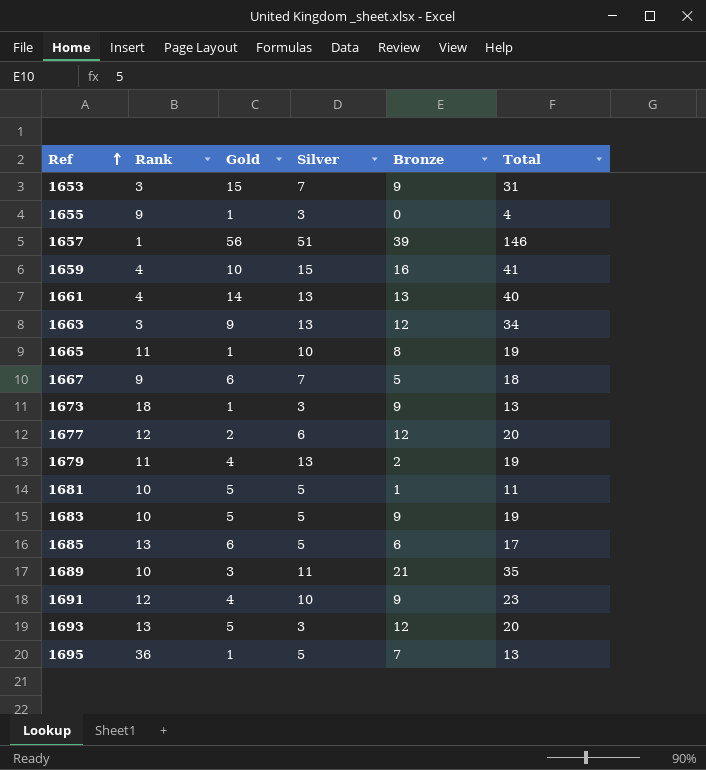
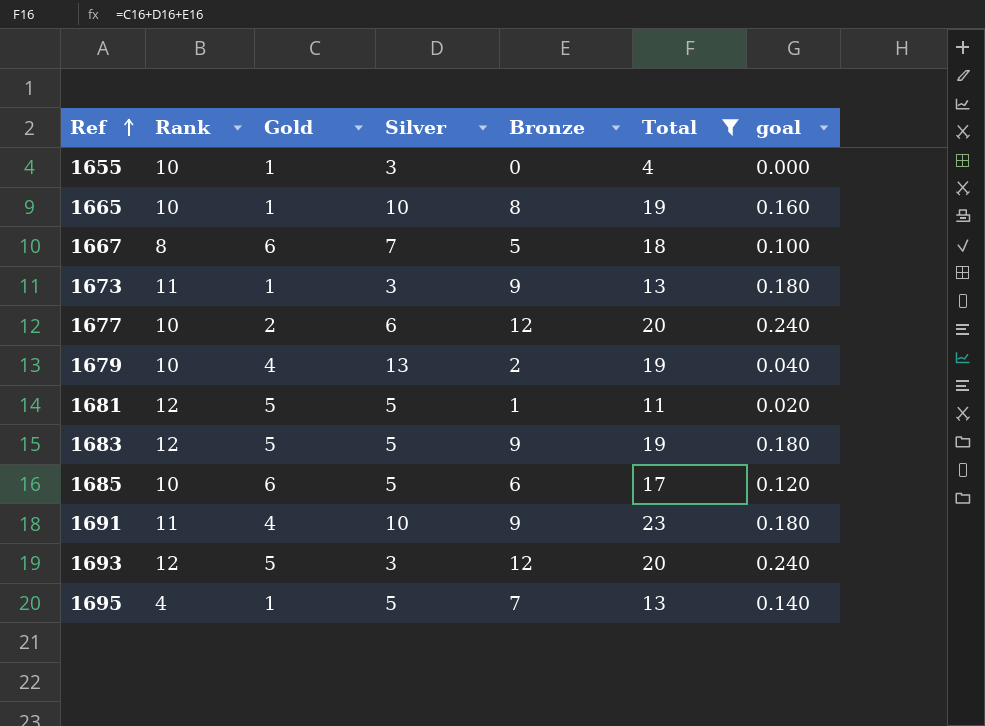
filter: none -> Total <= 23
column goal | formula: none -> [Bronze] * 0.02
1655 | Rank: 9 -> 10
1665 | Rank: 11 -> 10
1667 | Rank: 9 -> 8
1673 | Rank: 18 -> 11
1677 | Rank: 12 -> 10
1679 | Rank: 11 -> 10
1681 | Rank: 10 -> 12
1683 | Rank: 10 -> 12
1685 | Rank: 13 -> 10
1691 | Rank: 12 -> 11
1693 | Rank: 13 -> 12
1695 | Rank: 36 -> 4

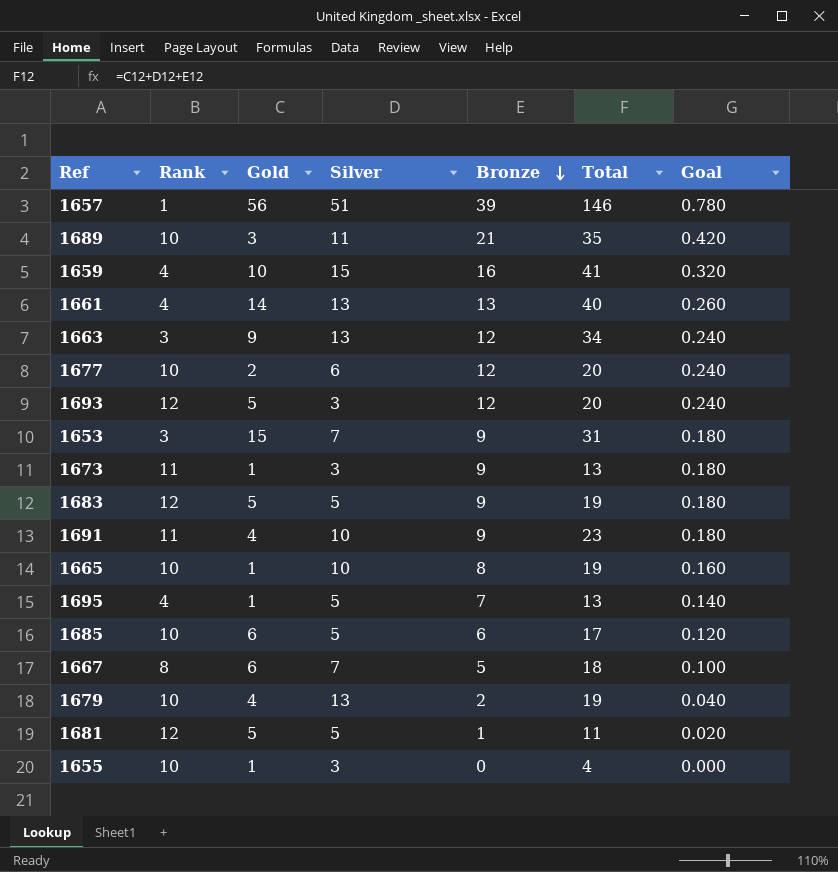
filter: Total <= 23 -> none
row order: Ref ascending -> Bronze descending
column name: goal -> Goal

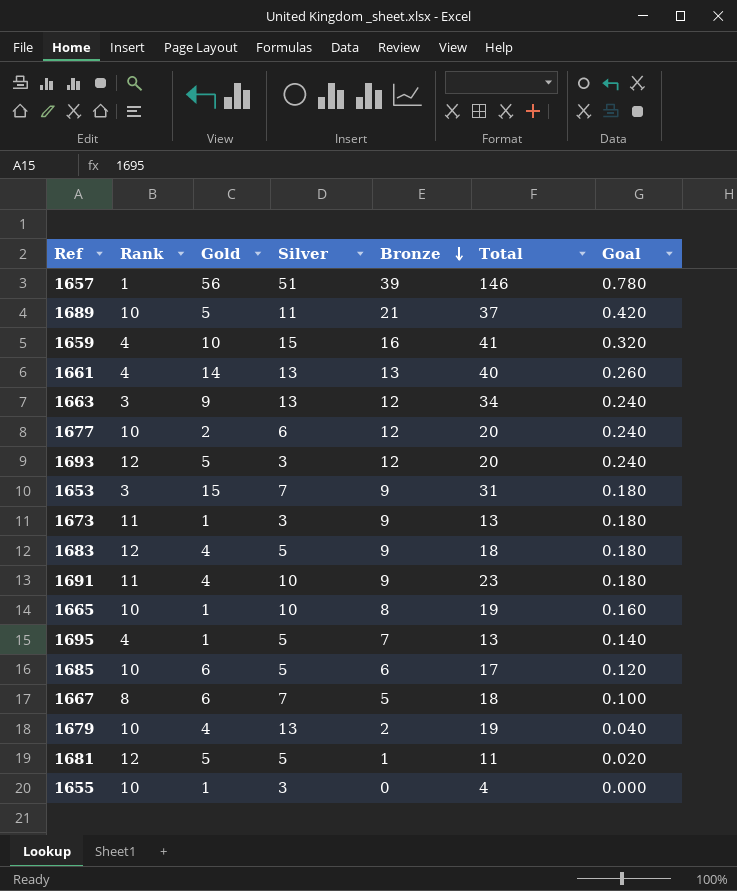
1689 | Gold: 3 -> 5
1689 | Total: 35 -> 37
1683 | Gold: 5 -> 4
1683 | Total: 19 -> 18

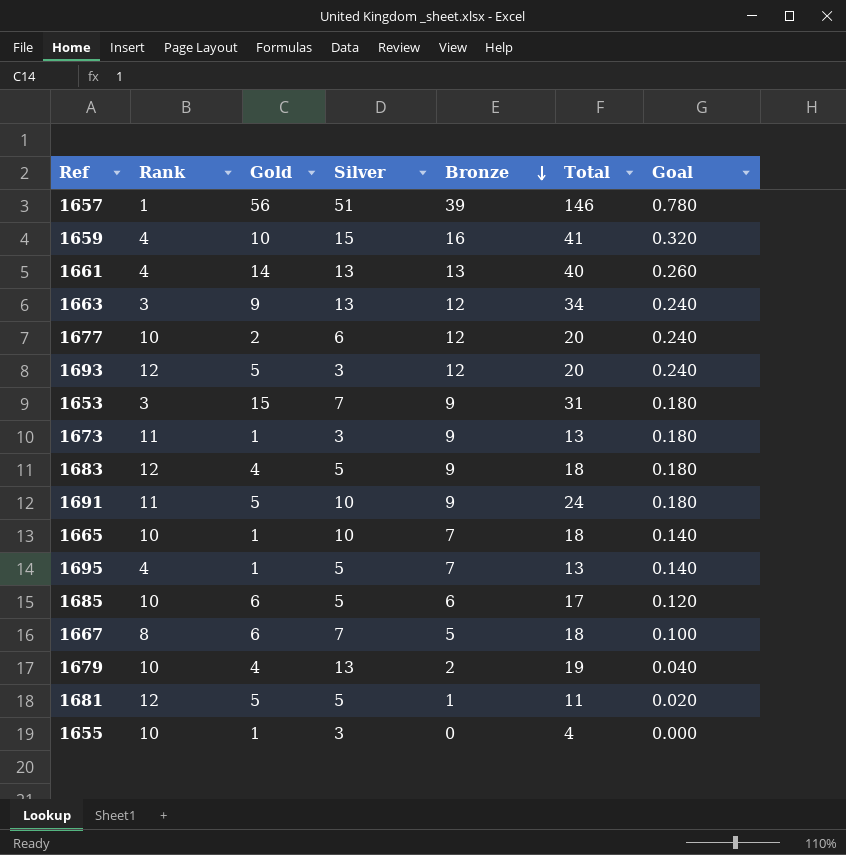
row 1689: 10 | 5 | 11 | 21 | 37 | 0.420 -> none
1691 | Gold: 4 -> 5
1691 | Total: 23 -> 24
1665 | Bronze: 8 -> 7
1665 | Total: 19 -> 18
1665 | Goal: 0.160 -> 0.140

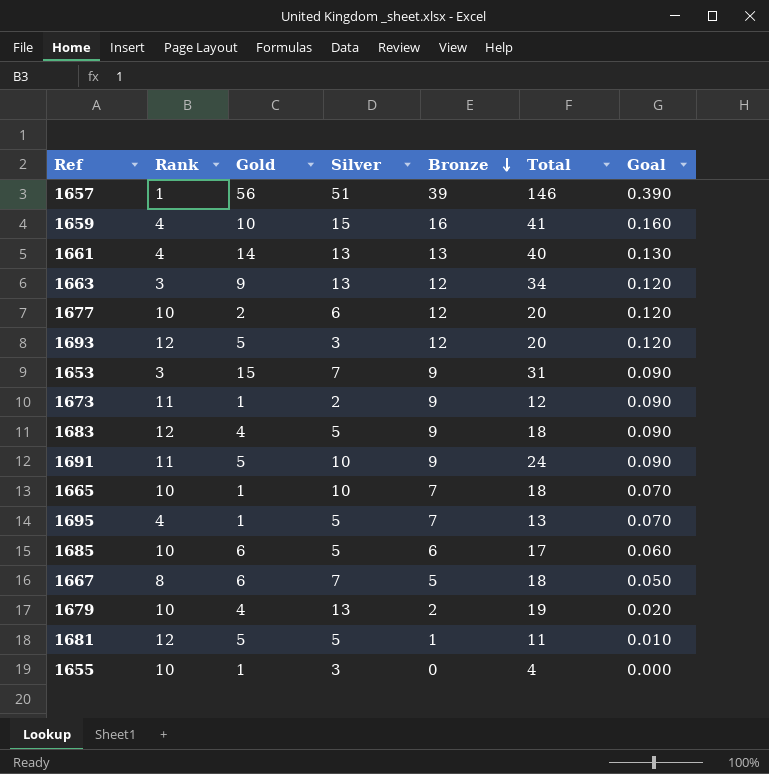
column Goal | formula: [Bronze] * 0.02 -> [Bronze] * 0.01
1673 | Silver: 3 -> 2
1673 | Total: 13 -> 12

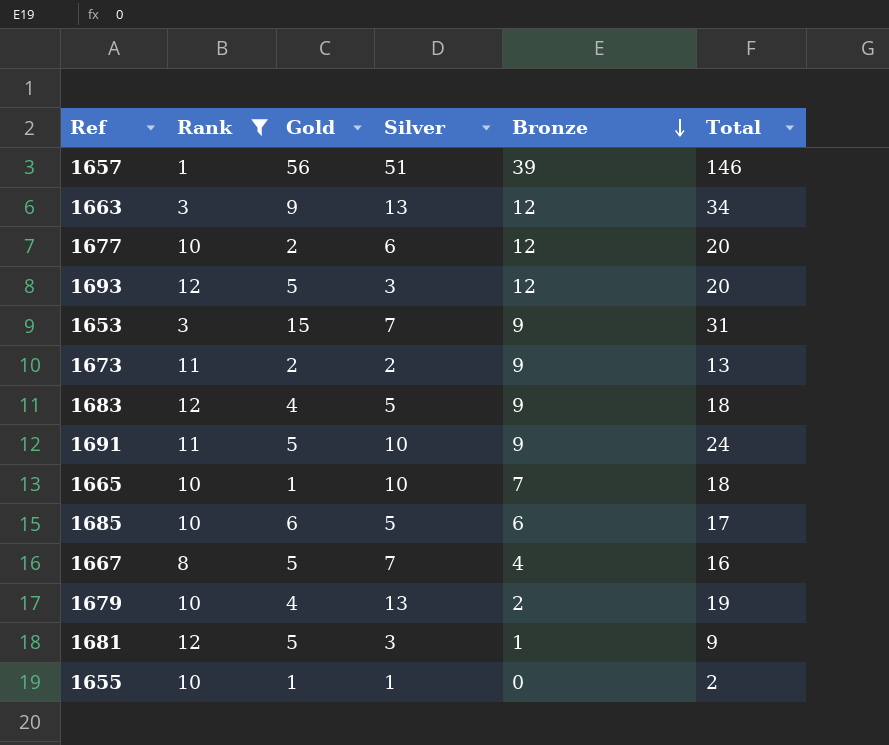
filter: none -> Rank != 4
column Goal | formula: [Bronze] * 0.01 -> none
1673 | Gold: 1 -> 2
1673 | Total: 12 -> 13
1667 | Gold: 6 -> 5
1667 | Bronze: 5 -> 4
1667 | Total: 18 -> 16
1681 | Silver: 5 -> 3
1681 | Total: 11 -> 9
1655 | Silver: 3 -> 1
1655 | Total: 4 -> 2

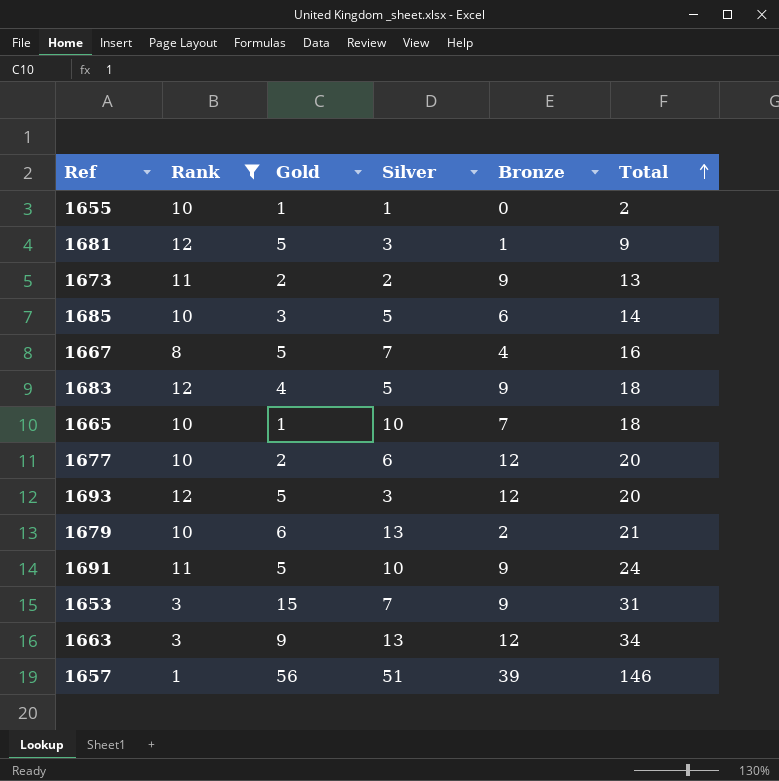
row order: Bronze descending -> Total ascending
1685 | Gold: 6 -> 3
1685 | Total: 17 -> 14
1679 | Gold: 4 -> 6
1679 | Total: 19 -> 21

